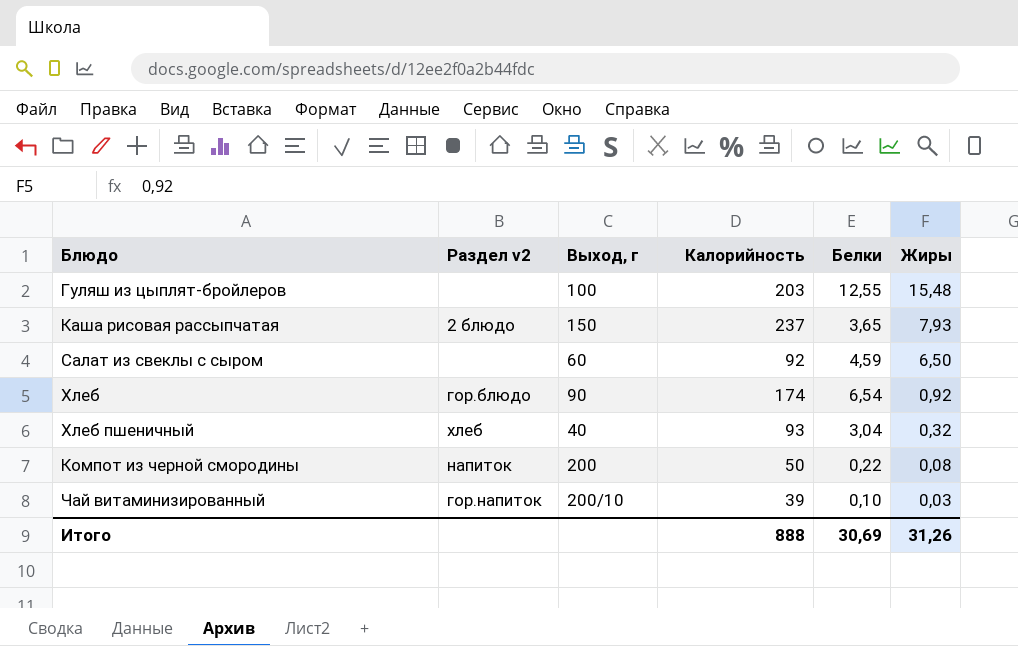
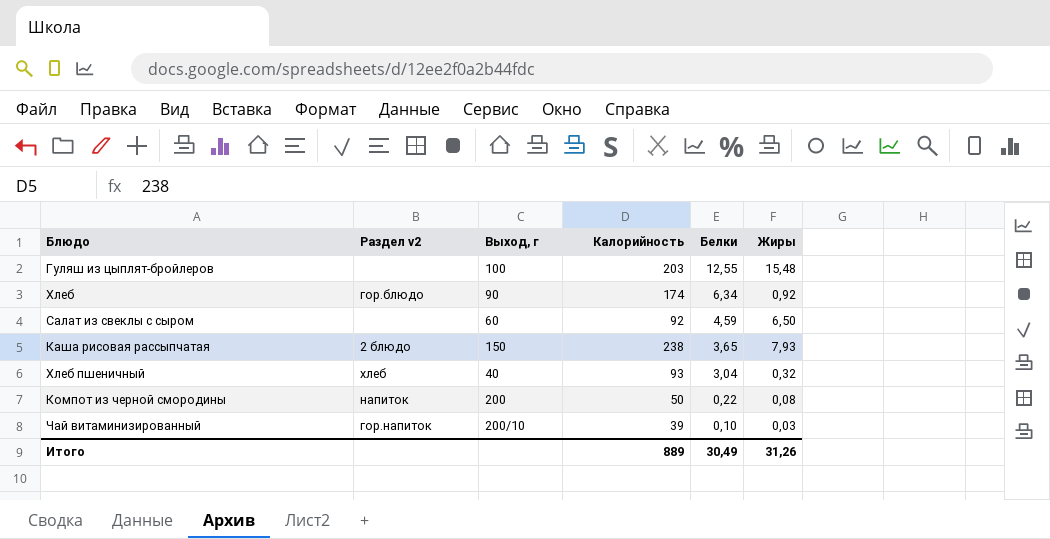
row order: Жиры descending -> Белки descending
Хлеб | Белки: 6,54 -> 6,34
Каша рисовая рассыпчатая | Калорийность: 237 -> 238
Итого | Калорийность: 888 -> 889
Итого | Белки: 30,69 -> 30,49

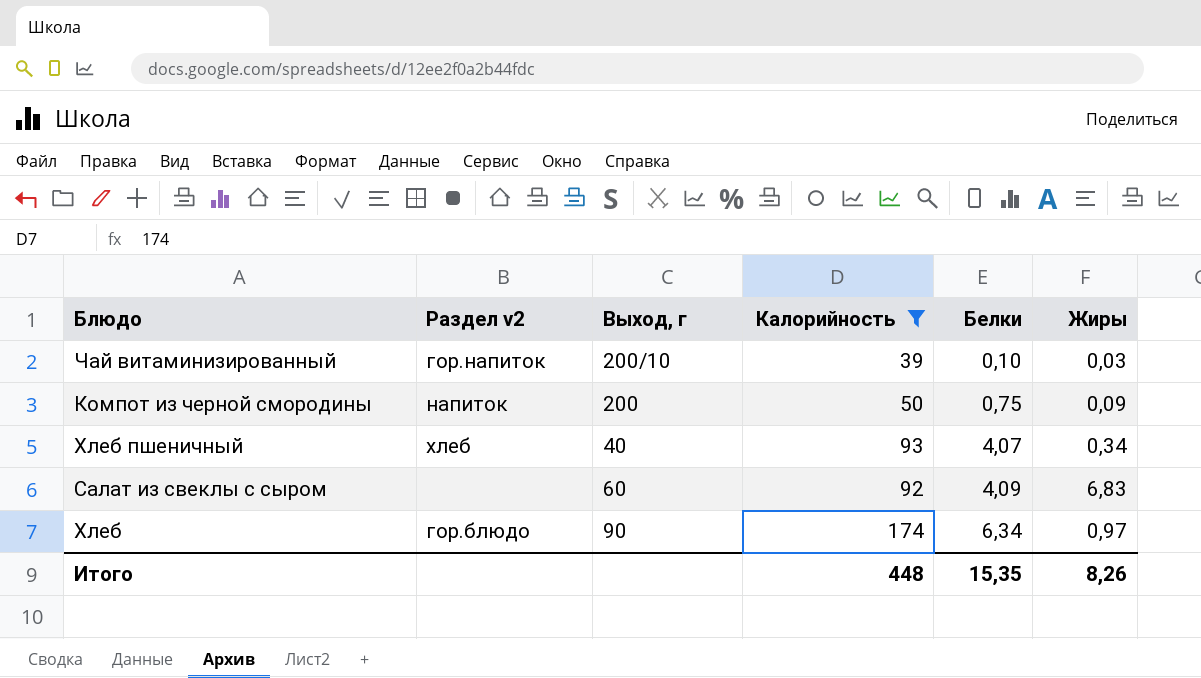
filter: none -> Калорийность <= 174
row order: Белки descending -> Белки ascending
Компот из черной смородины | Белки: 0,22 -> 0,75
Компот из черной смородины | Жиры: 0,08 -> 0,09
Хлеб пшеничный | Белки: 3,04 -> 4,07
Хлеб пшеничный | Жиры: 0,32 -> 0,34
Салат из свеклы с сыром | Белки: 4,59 -> 4,09
Салат из свеклы с сыром | Жиры: 6,50 -> 6,83
Хлеб | Жиры: 0,92 -> 0,97
Итого | Калорийность: 889 -> 448
Итого | Белки: 30,49 -> 15,35
Итого | Жиры: 31,26 -> 8,26

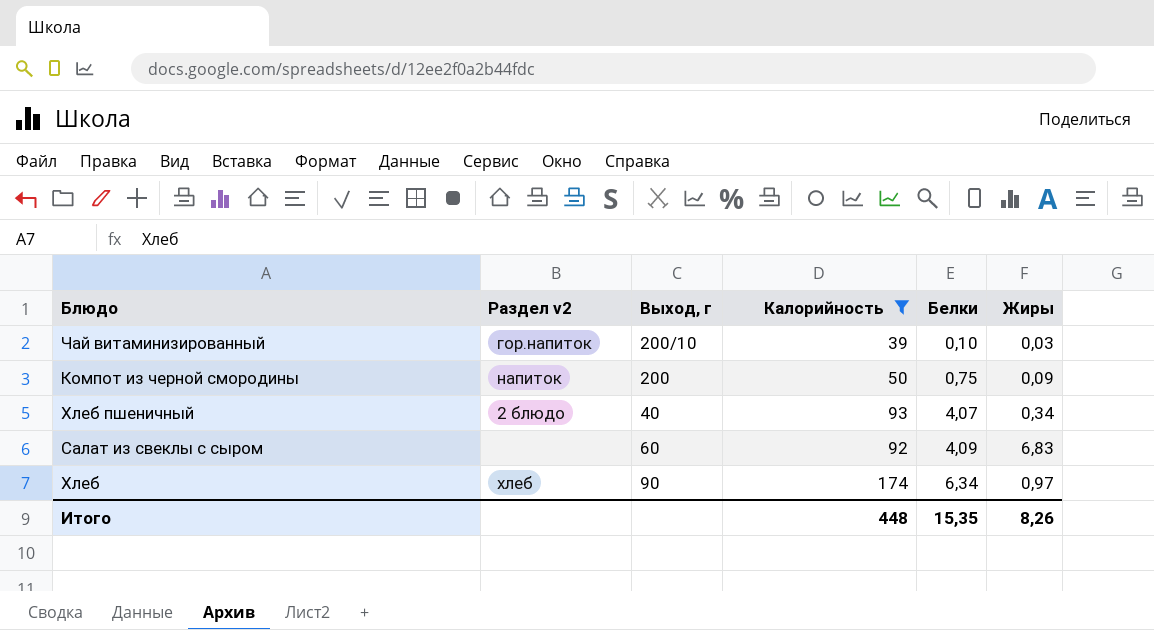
Хлеб пшеничный | Раздел v2: хлеб -> 2 блюдо
Хлеб | Раздел v2: гор.блюдо -> хлеб

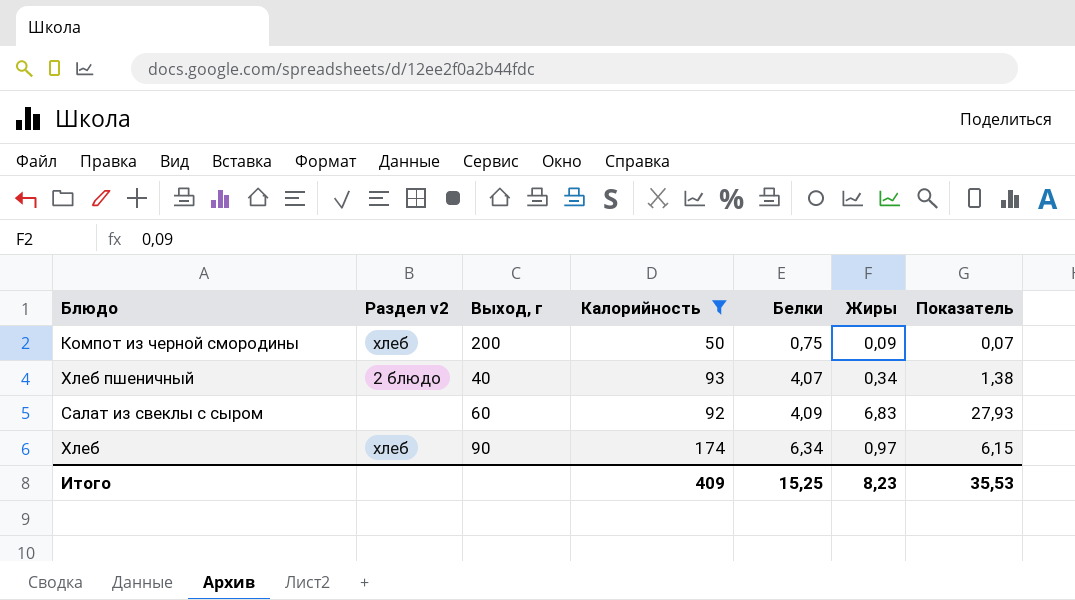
column Показатель | formula: none -> [Белки] * [Жиры]
row Чай витаминизированный: гор.напиток | 200/10 | 39 | 0,10 | 0,03 -> none
Компот из черной смородины | Раздел v2: напиток -> хлеб
Итого | Калорийность: 448 -> 409
Итого | Белки: 15,35 -> 15,25
Итого | Жиры: 8,26 -> 8,23

